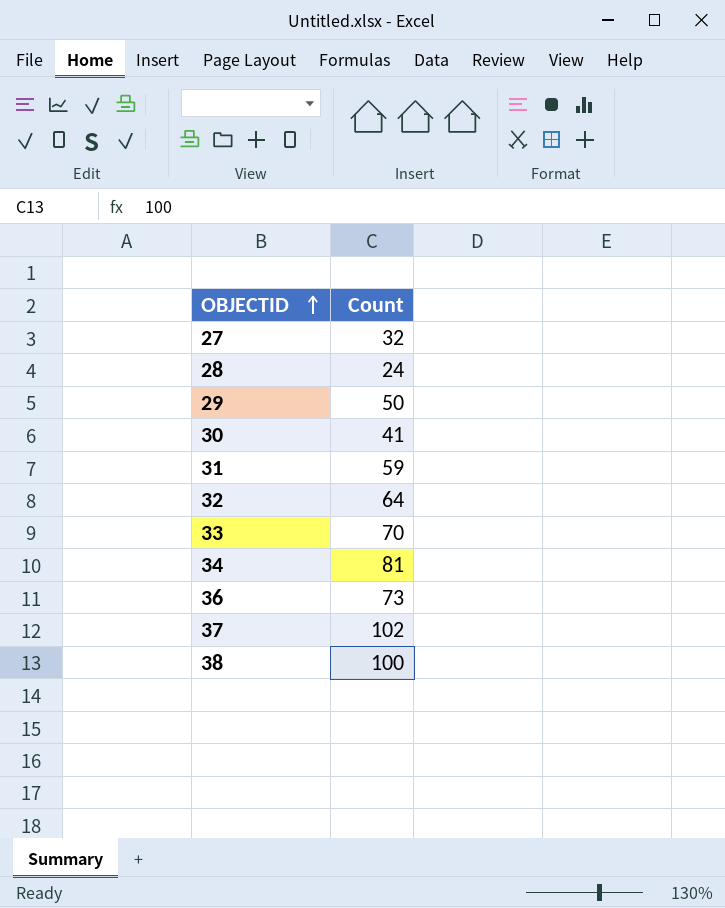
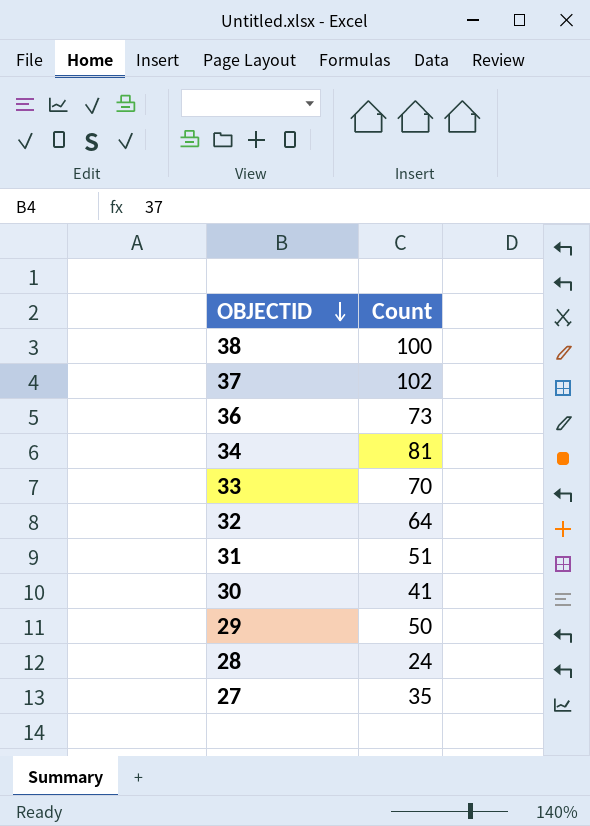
row order: OBJECTID ascending -> OBJECTID descending
31 | Count: 59 -> 51
27 | Count: 32 -> 35

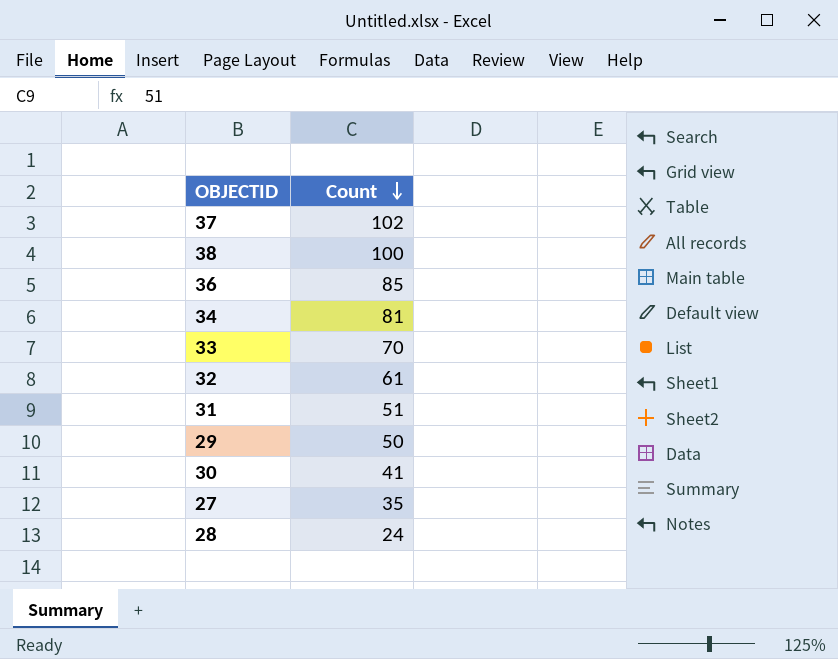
row order: OBJECTID descending -> Count descending
36 | Count: 73 -> 85
32 | Count: 64 -> 61

